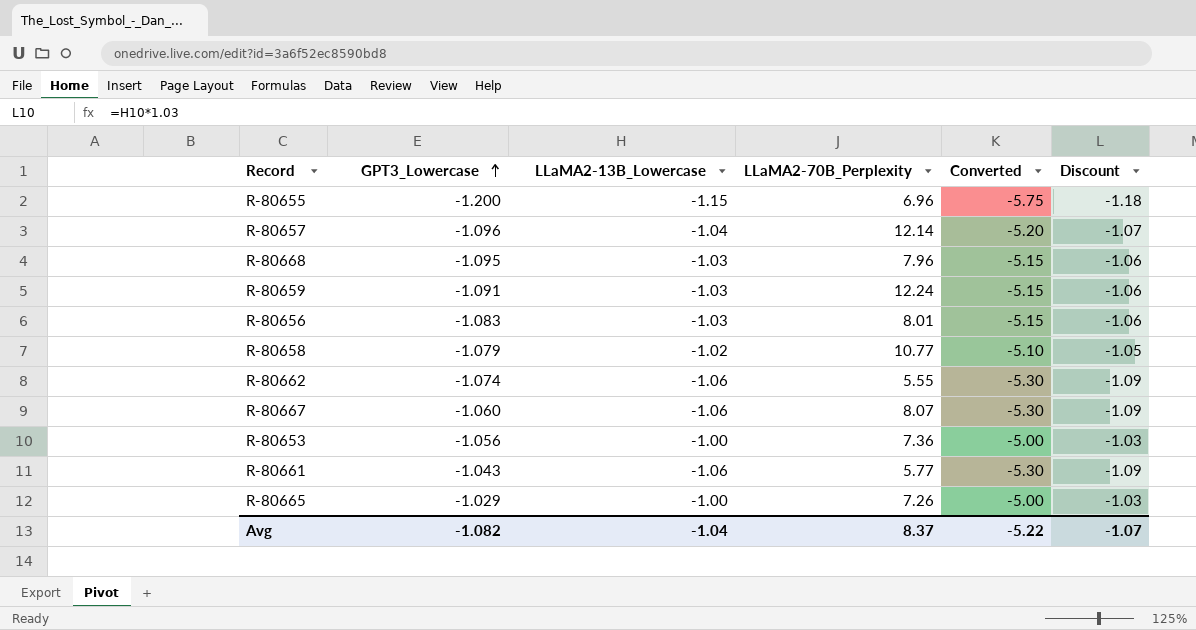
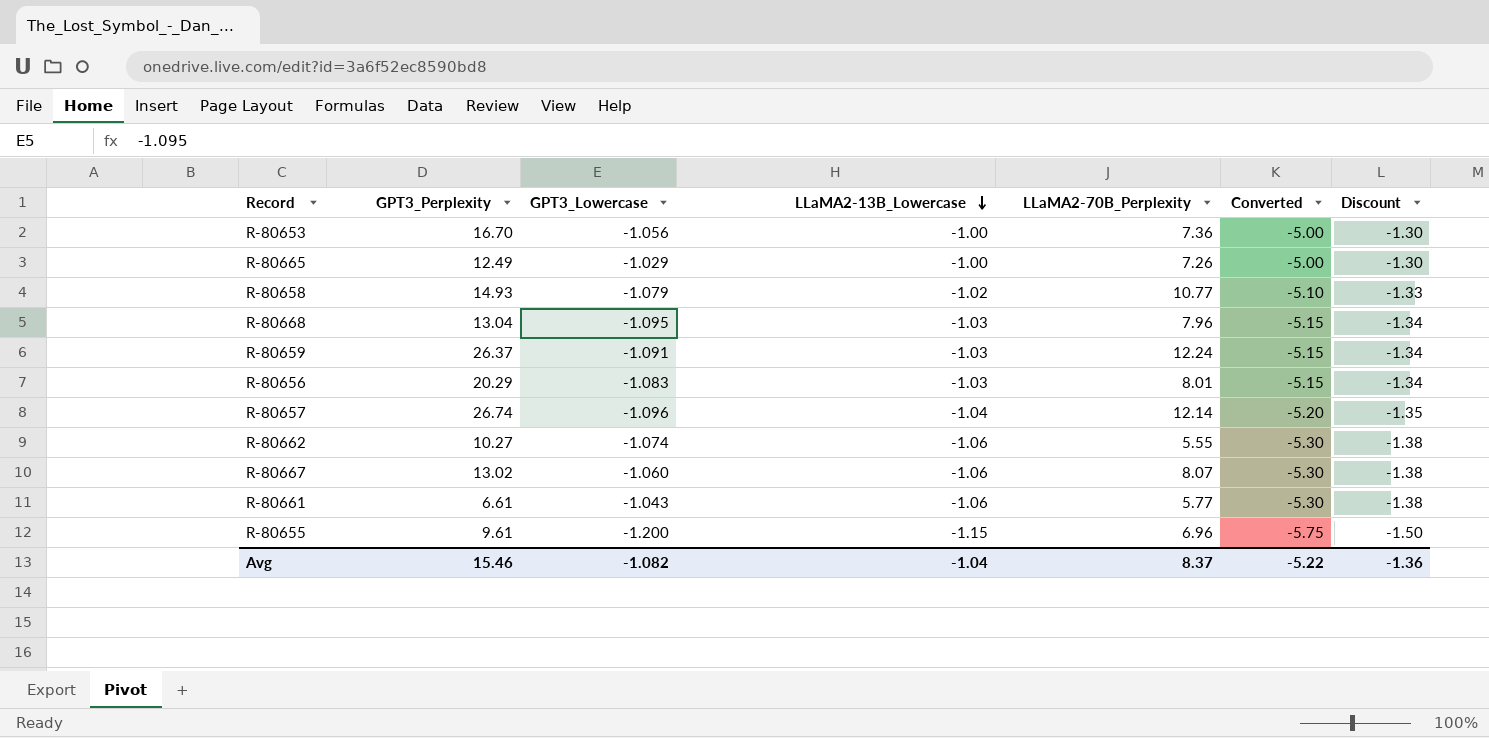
row order: GPT3_Lowercase ascending -> LLaMA2-13B_Lowercase descending
column GPT3_Perplexity | position: none -> 2
column Discount | formula: [LLaMA2-13B_Lowercase] * 1.03 -> [LLaMA2-13B_Lowercase] * 1.3
Avg | Discount: -1.07 -> -1.36

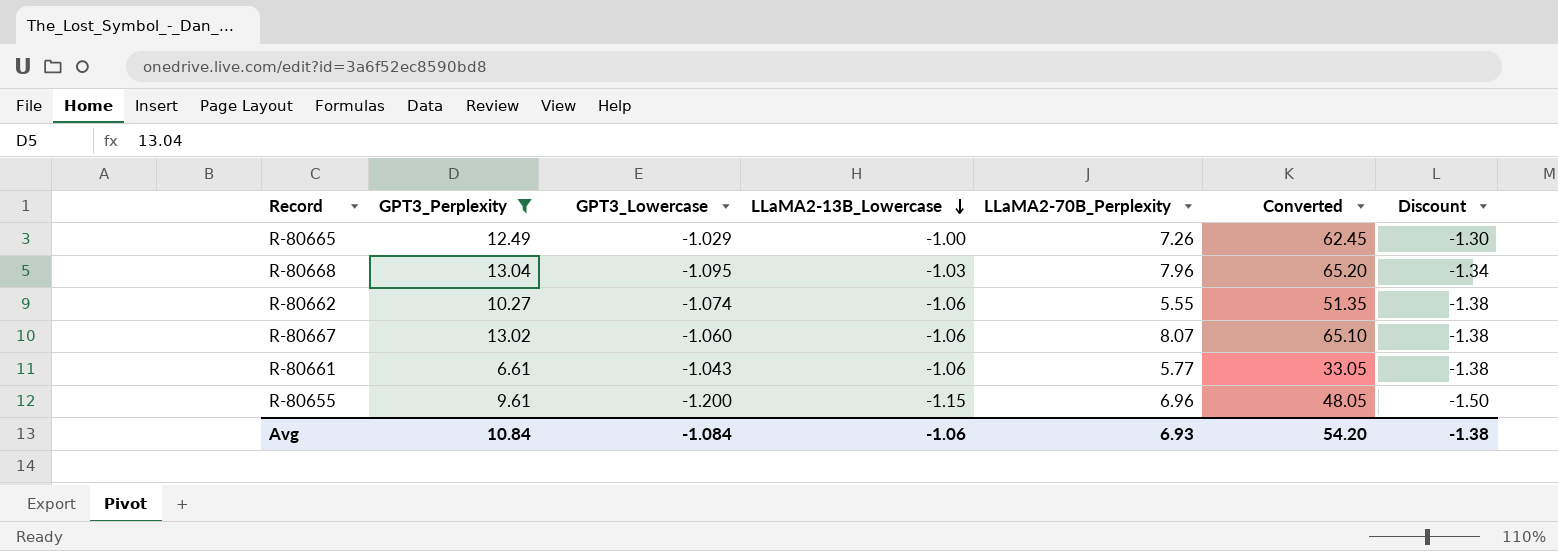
filter: none -> GPT3_Perplexity <= 13.04
column Converted | formula: [LLaMA2-13B_Lowercase] * 5 -> [GPT3_Perplexity] * 5
Avg | GPT3_Perplexity: 15.46 -> 10.84
Avg | GPT3_Lowercase: -1.082 -> -1.084
Avg | LLaMA2-13B_Lowercase: -1.04 -> -1.06
Avg | LLaMA2-70B_Perplexity: 8.37 -> 6.93
Avg | Converted: -5.22 -> 54.20
Avg | Discount: -1.36 -> -1.38

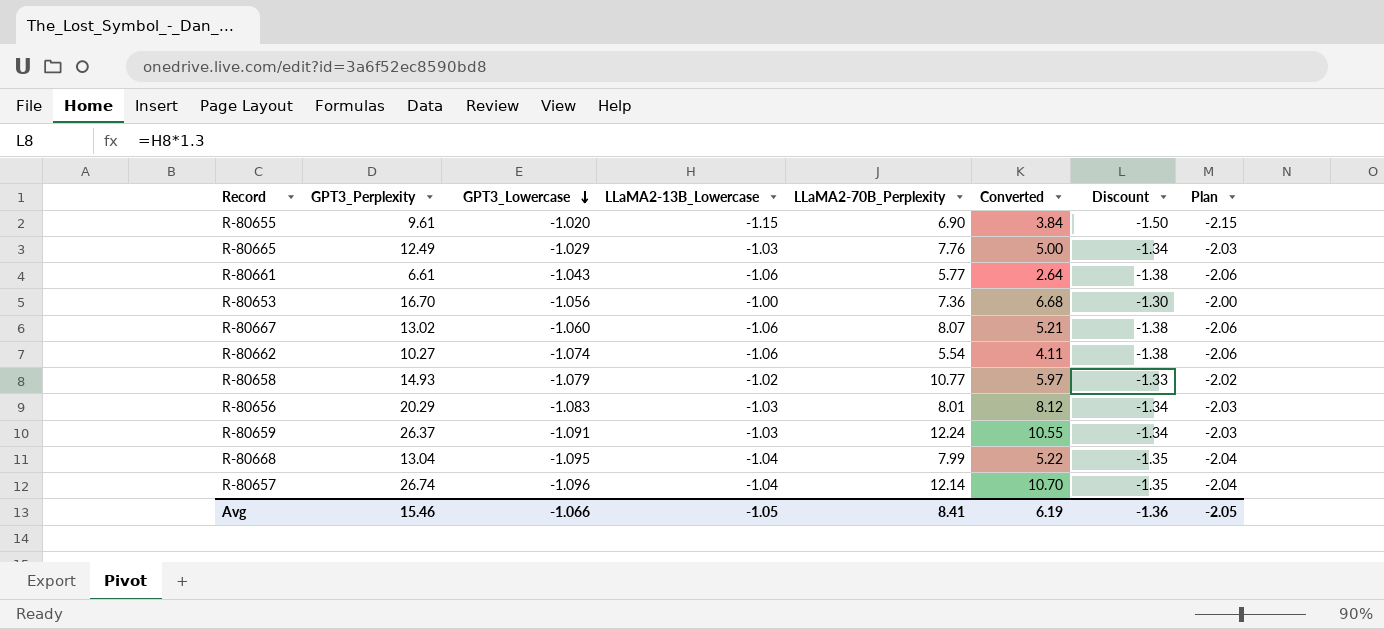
filter: GPT3_Perplexity <= 13.04 -> none
row order: LLaMA2-13B_Lowercase descending -> GPT3_Lowercase descending
column Converted | formula: [GPT3_Perplexity] * 5 -> [GPT3_Perplexity] * 0.4
column Plan | formula: none -> [LLaMA2-13B_Lowercase] - 1
R-80655 | GPT3_Lowercase: -1.200 -> -1.020
R-80655 | LLaMA2-70B_Perplexity: 6.96 -> 6.90
R-80665 | LLaMA2-13B_Lowercase: -1.00 -> -1.03
R-80665 | LLaMA2-70B_Perplexity: 7.26 -> 7.76
R-80665 | Discount: -1.30 -> -1.34
R-80662 | LLaMA2-70B_Perplexity: 5.55 -> 5.54
R-80668 | LLaMA2-13B_Lowercase: -1.03 -> -1.04
R-80668 | LLaMA2-70B_Perplexity: 7.96 -> 7.99
R-80668 | Discount: -1.34 -> -1.35
Avg | GPT3_Perplexity: 10.84 -> 15.46
Avg | GPT3_Lowercase: -1.084 -> -1.066
Avg | LLaMA2-13B_Lowercase: -1.06 -> -1.05
Avg | LLaMA2-70B_Perplexity: 6.93 -> 8.41
Avg | Converted: 54.20 -> 6.19
Avg | Discount: -1.38 -> -1.36

